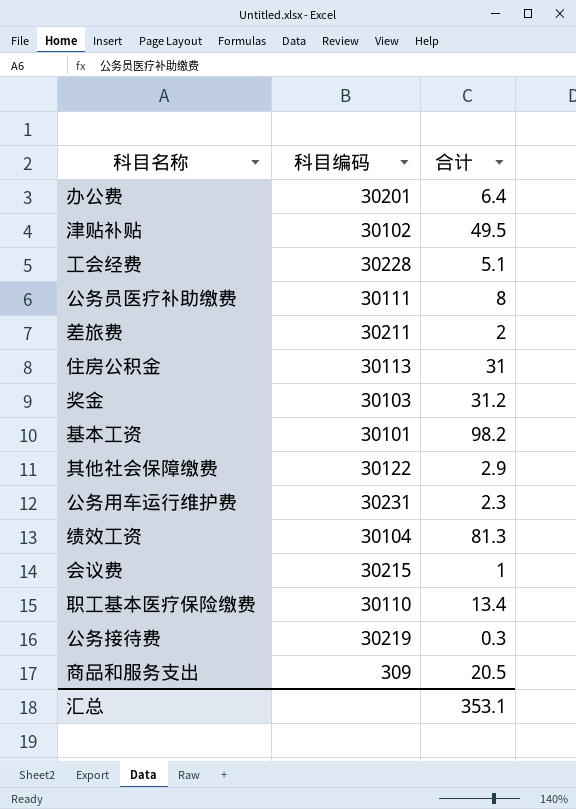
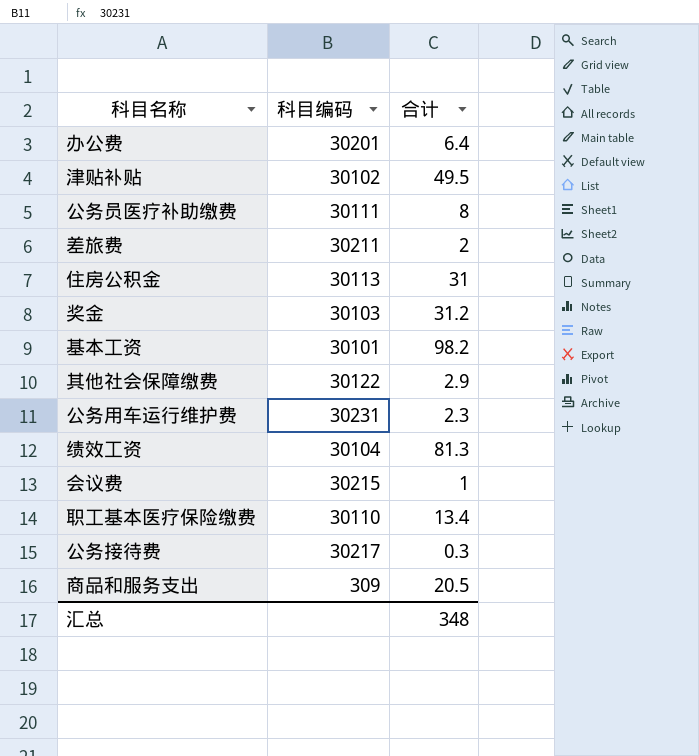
row 工会经费: 30228 | 5.1 -> none
公务接待费 | 科目编码: 30219 -> 30217
汇总 | 合计: 353.1 -> 348

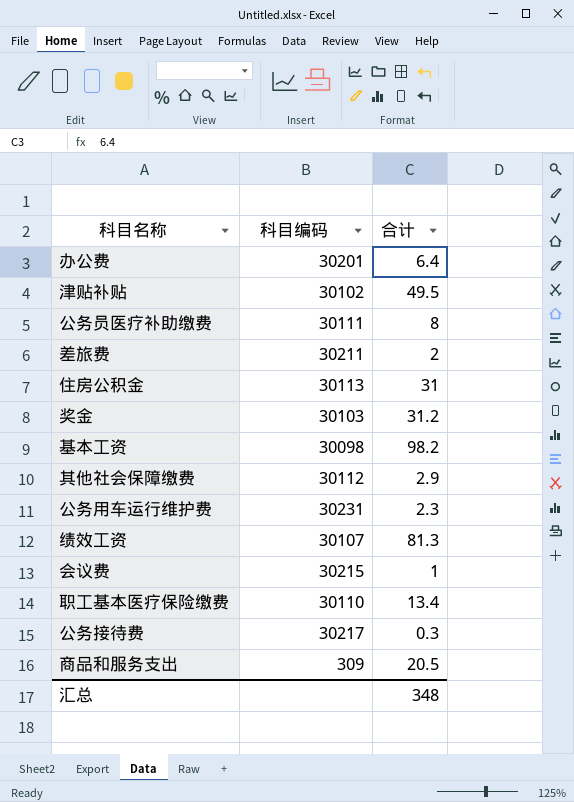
基本工资 | 科目编码: 30101 -> 30098
其他社会保障缴费 | 科目编码: 30122 -> 30112
绩效工资 | 科目编码: 30104 -> 30107

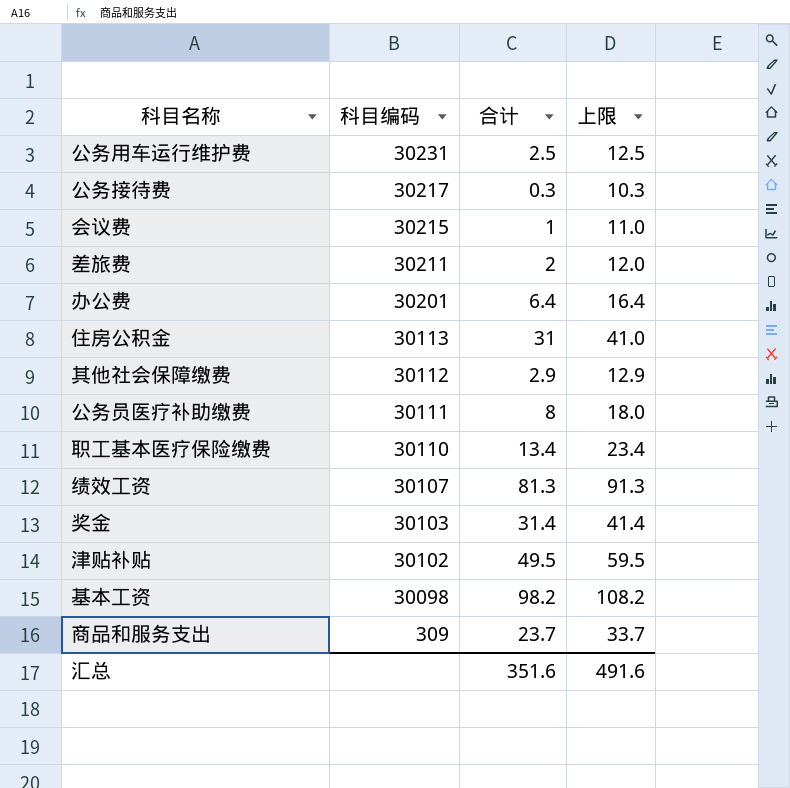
row order: none -> 科目编码 descending
column 上限 | formula: none -> [合计] + 10
公务用车运行维护费 | 合计: 2.3 -> 2.5
奖金 | 合计: 31.2 -> 31.4
商品和服务支出 | 合计: 20.5 -> 23.7
汇总 | 合计: 348 -> 351.6

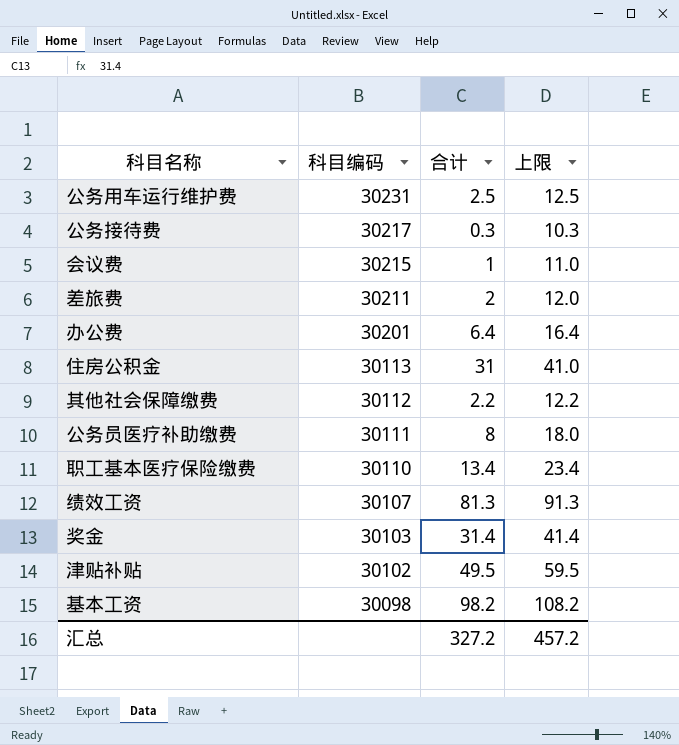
row 商品和服务支出: 309 | 23.7 | 33.7 -> none
其他社会保障缴费 | 合计: 2.9 -> 2.2
其他社会保障缴费 | 上限: 12.9 -> 12.2
汇总 | 合计: 351.6 -> 327.2
汇总 | 上限: 491.6 -> 457.2

